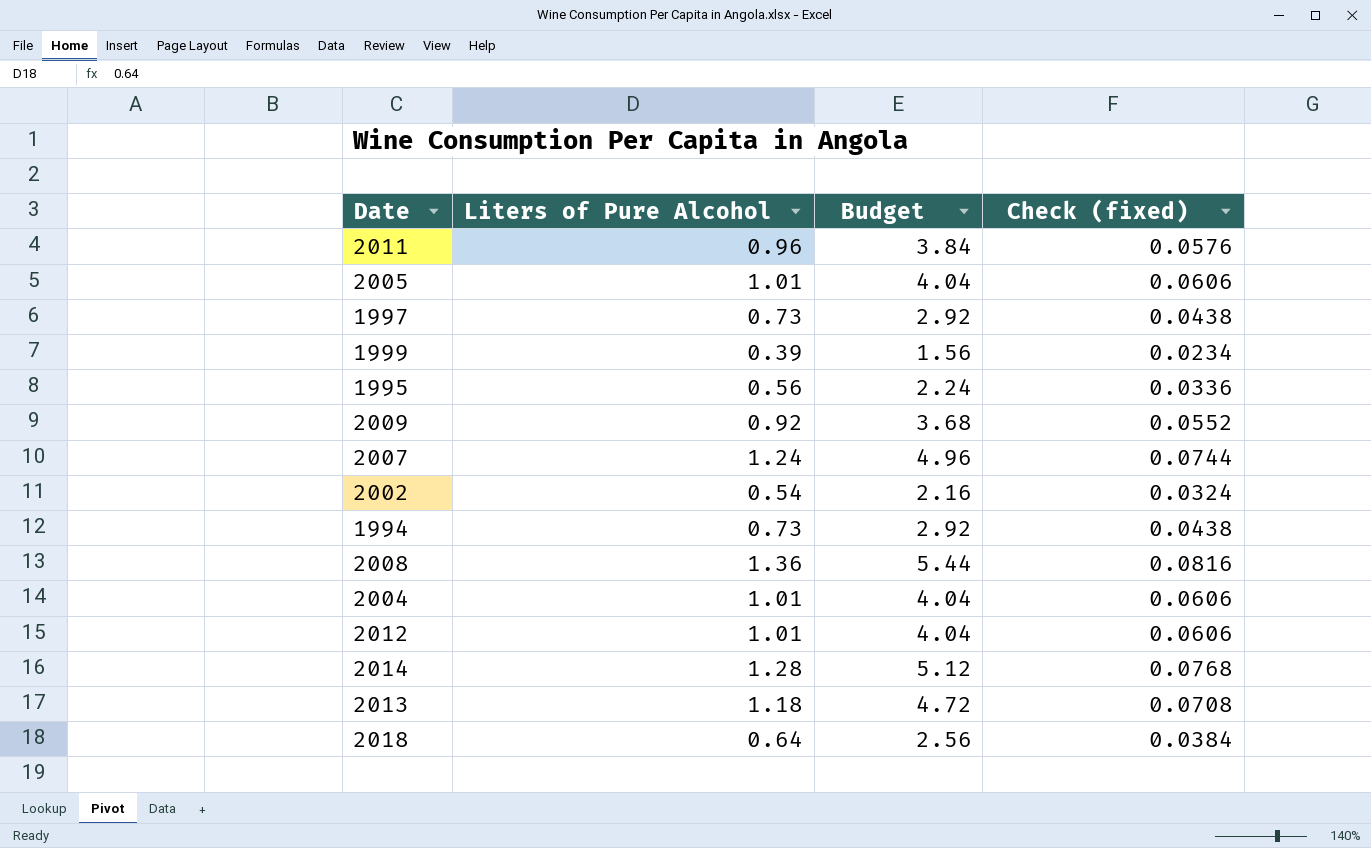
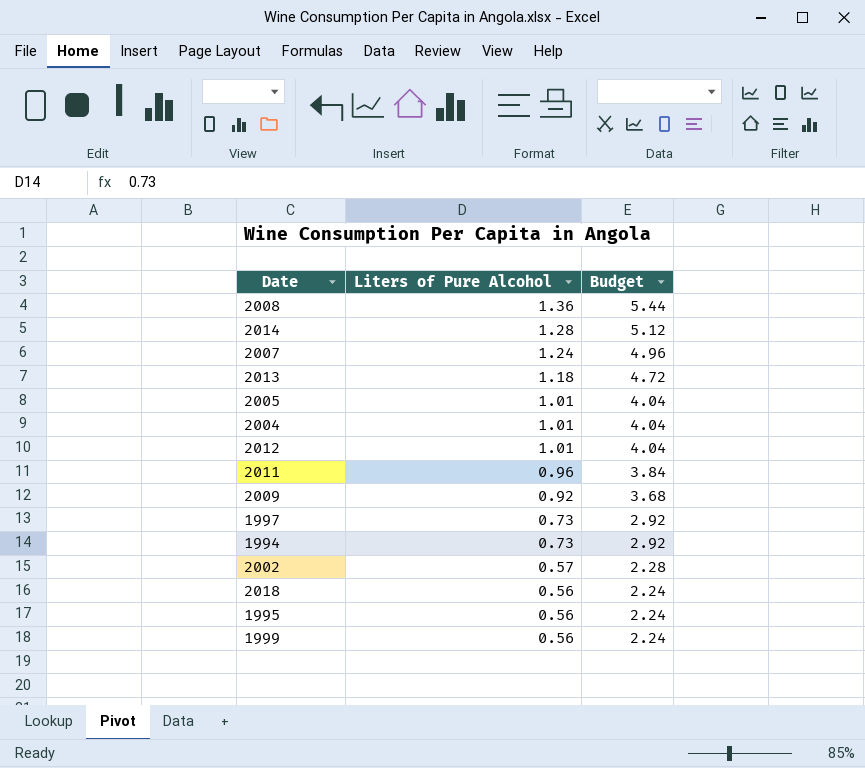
row order: none -> Liters of Pure Alcohol descending
column Check (fixed) | formula: [Liters of Pure Alcohol] * 0.06 -> none
2002 | Liters of Pure Alcohol: 0.54 -> 0.57
2002 | Budget: 2.16 -> 2.28
2018 | Liters of Pure Alcohol: 0.64 -> 0.56
2018 | Budget: 2.56 -> 2.24
1999 | Liters of Pure Alcohol: 0.39 -> 0.56
1999 | Budget: 1.56 -> 2.24

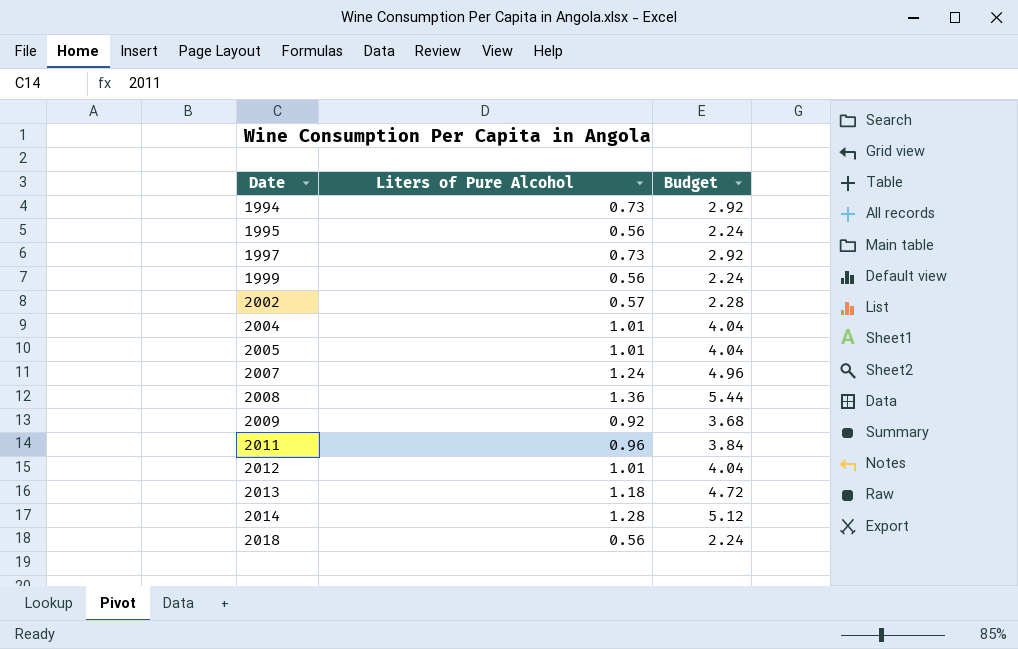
row order: Liters of Pure Alcohol descending -> Date ascending

